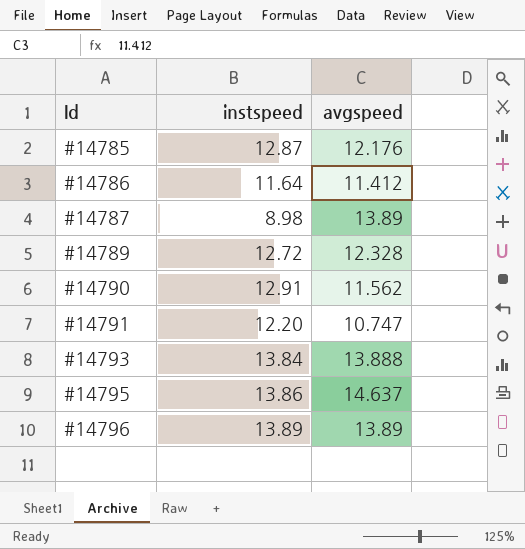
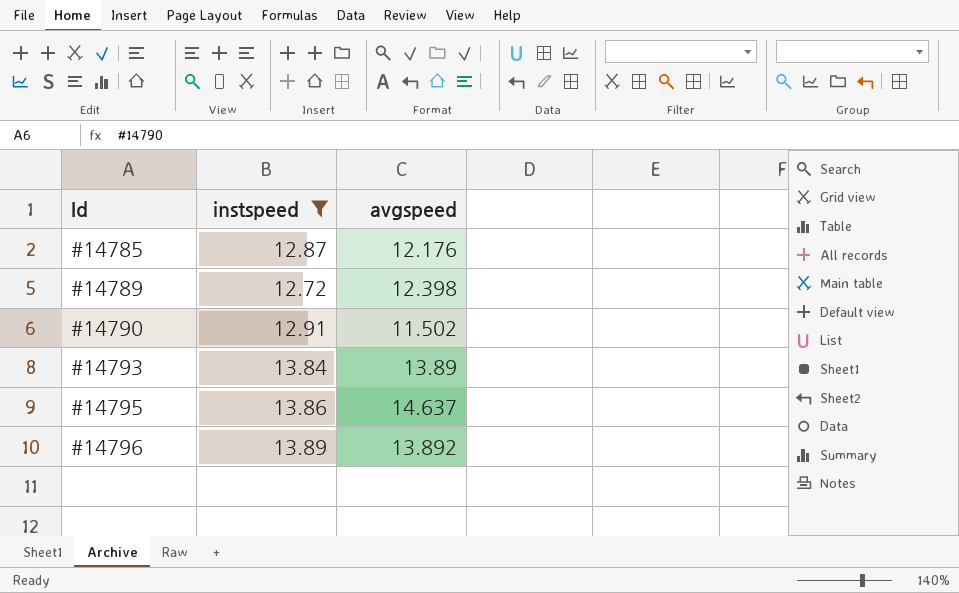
filter: none -> instspeed >= 12.72
#14789 | avgspeed: 12.328 -> 12.398
#14790 | avgspeed: 11.562 -> 11.502
#14793 | avgspeed: 13.888 -> 13.89
#14796 | avgspeed: 13.89 -> 13.892

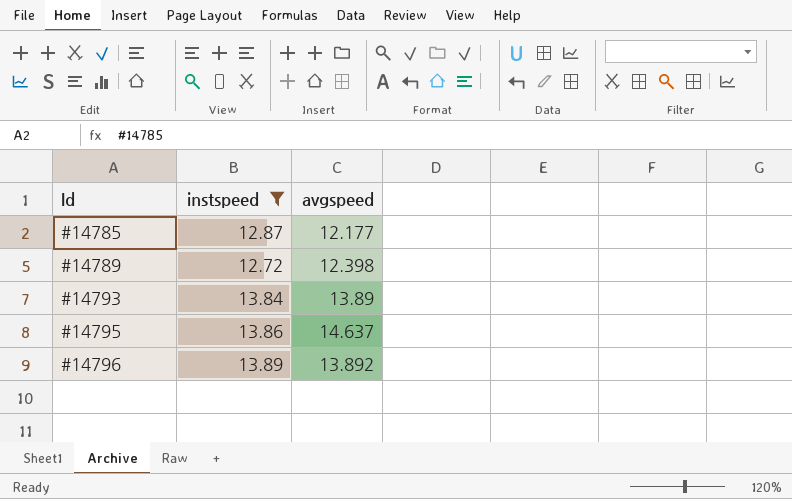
row #14790: 12.91 | 11.502 -> none
#14785 | avgspeed: 12.176 -> 12.177

